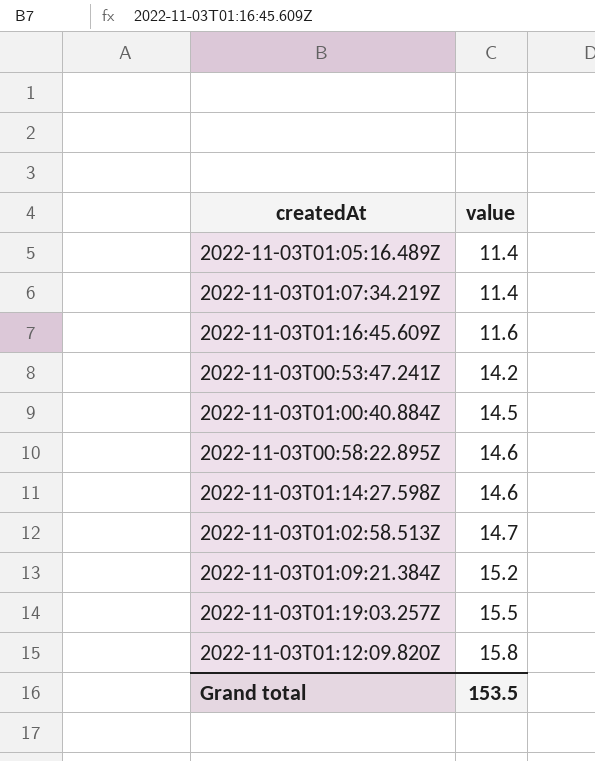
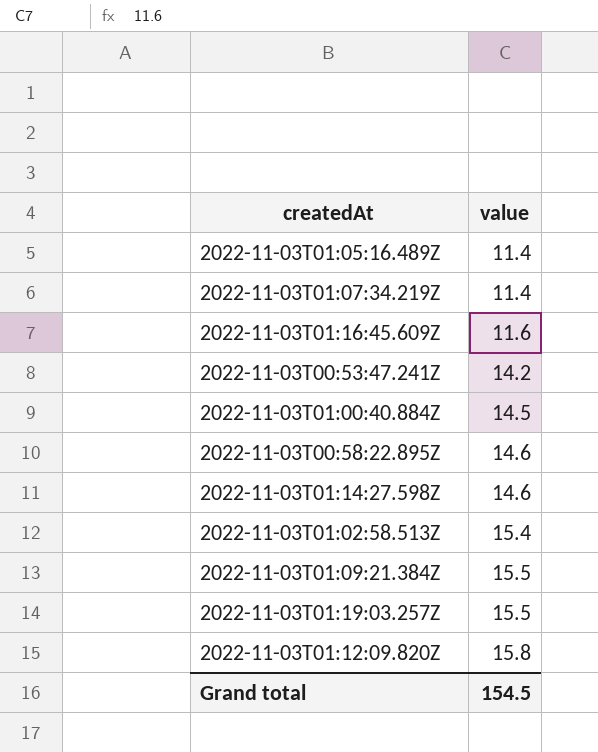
2022-11-03T01:02:58.513Z | value: 14.7 -> 15.4
2022-11-03T01:09:21.384Z | value: 15.2 -> 15.5
Grand total | value: 153.5 -> 154.5

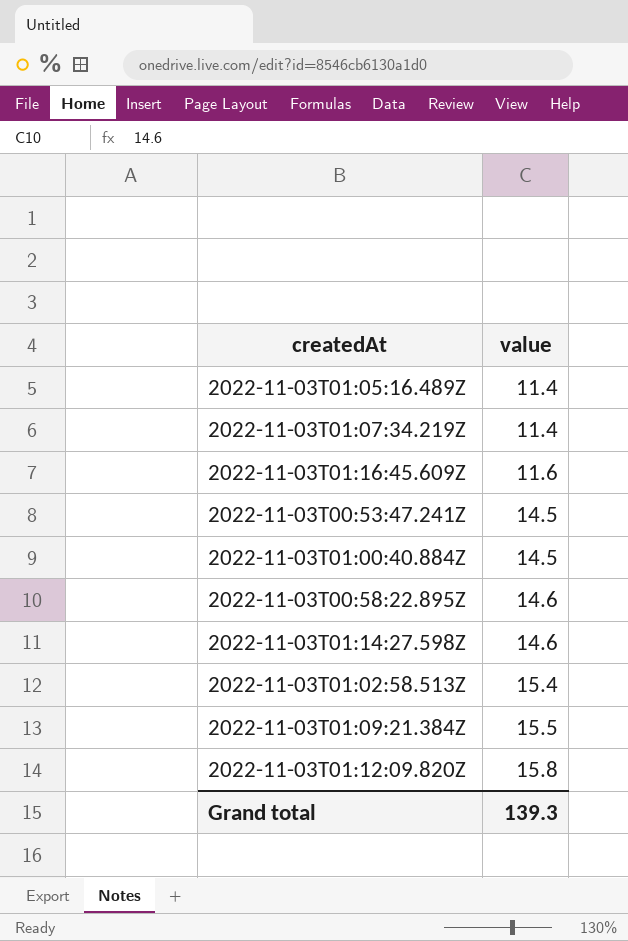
row 2022-11-03T01:19:03.257Z: 15.5 -> none
2022-11-03T00:53:47.241Z | value: 14.2 -> 14.5
Grand total | value: 154.5 -> 139.3

